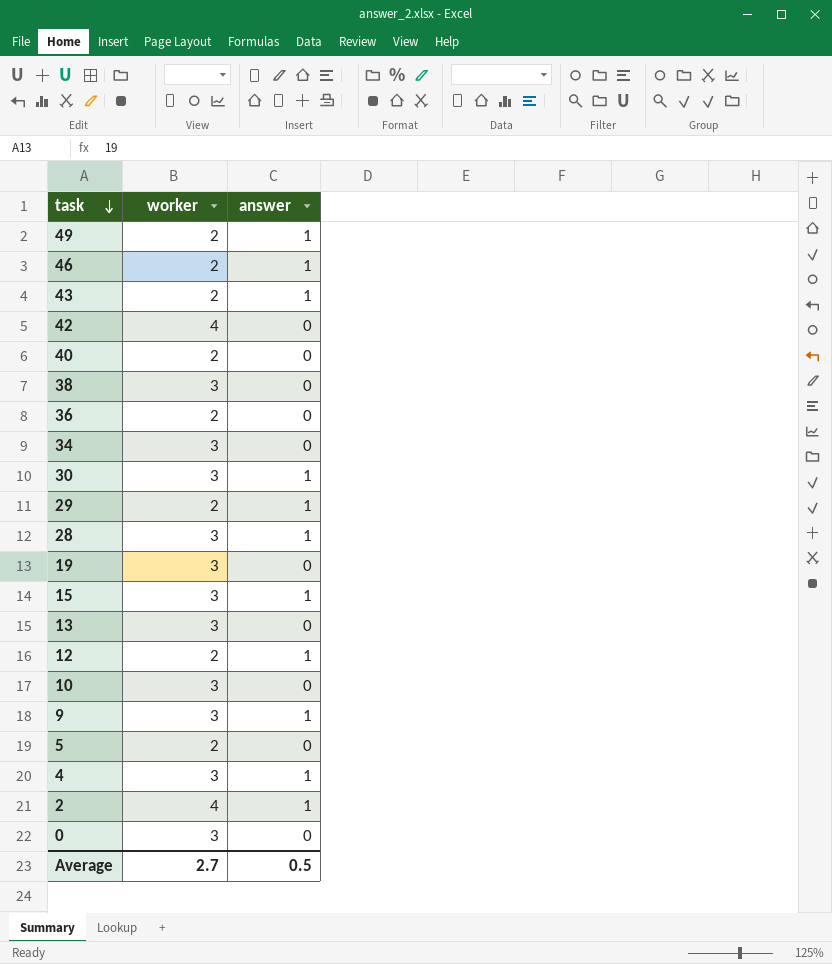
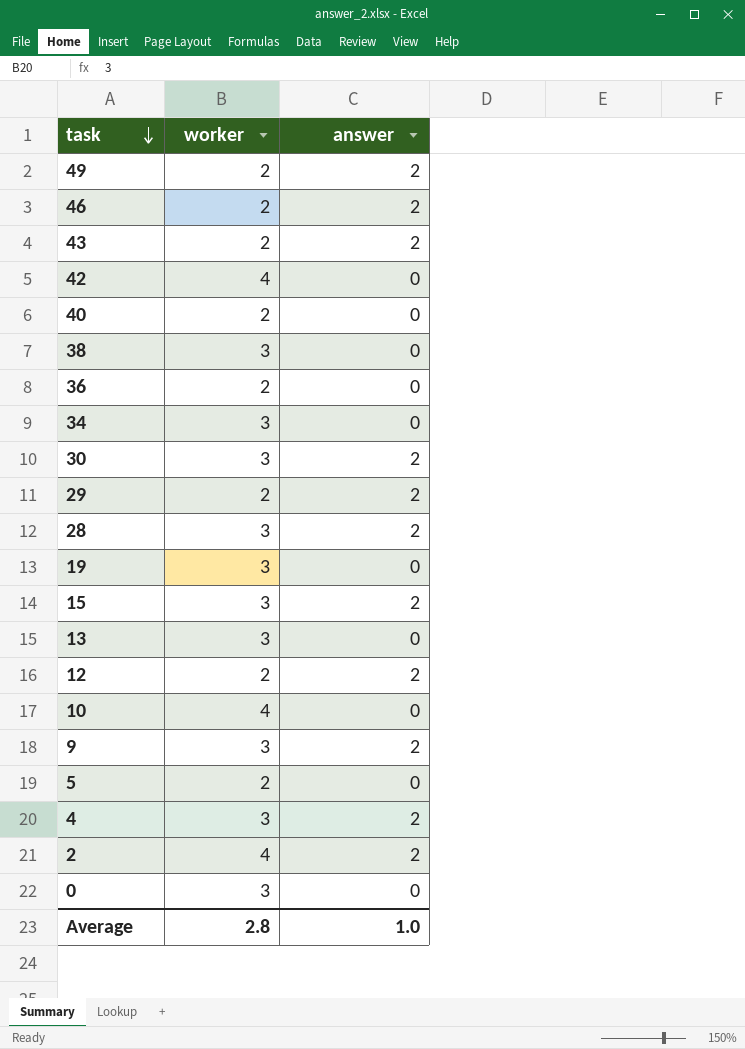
49 | answer: 1 -> 2
46 | answer: 1 -> 2
43 | answer: 1 -> 2
30 | answer: 1 -> 2
29 | answer: 1 -> 2
28 | answer: 1 -> 2
15 | answer: 1 -> 2
12 | answer: 1 -> 2
10 | worker: 3 -> 4
9 | answer: 1 -> 2
4 | answer: 1 -> 2
2 | answer: 1 -> 2
Average | worker: 2.7 -> 2.8
Average | answer: 0.5 -> 1.0

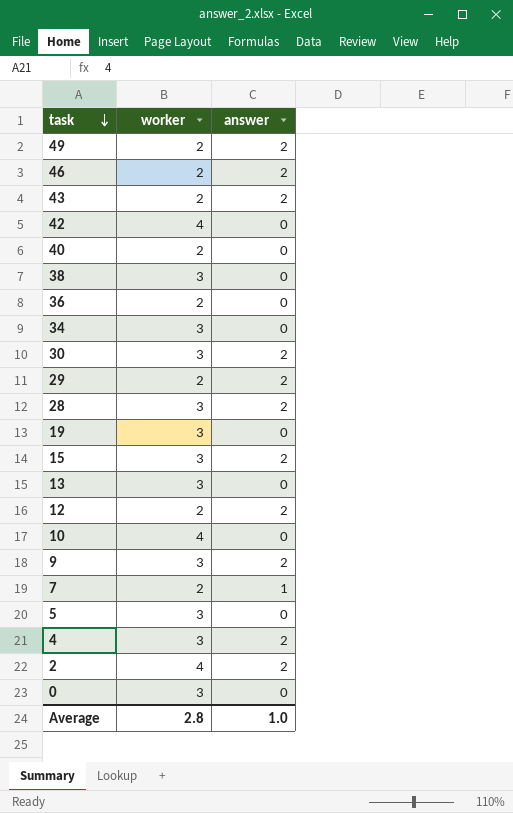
row 7: none -> 2 | 1
5 | worker: 2 -> 3

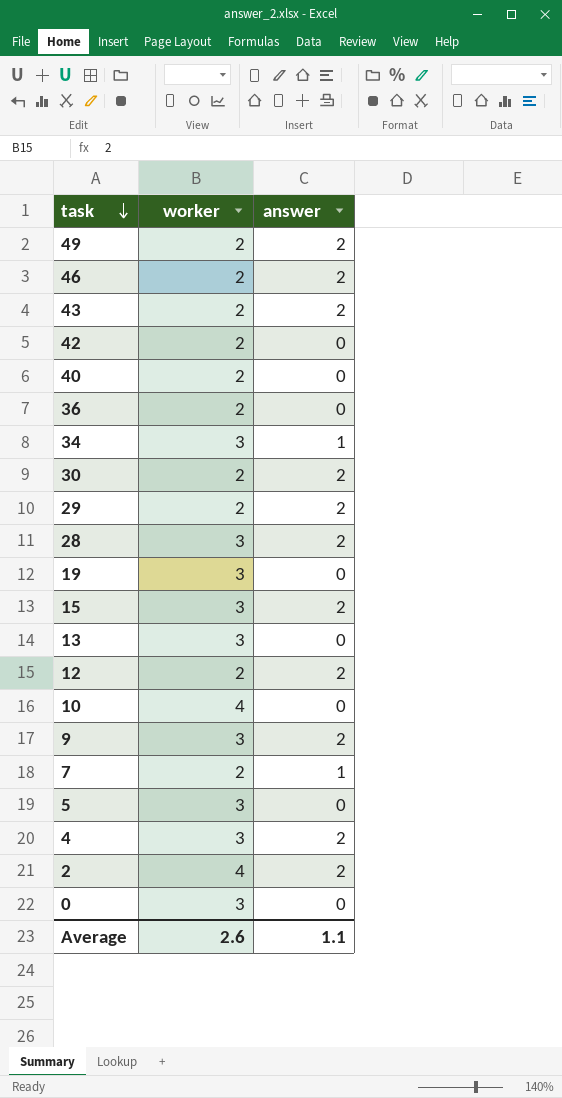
row 38: 3 | 0 -> none
42 | worker: 4 -> 2
34 | answer: 0 -> 1
30 | worker: 3 -> 2
Average | worker: 2.8 -> 2.6
Average | answer: 1.0 -> 1.1

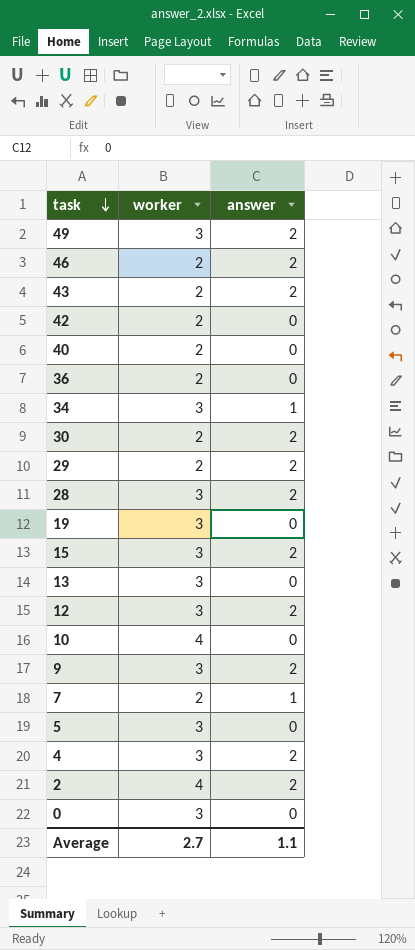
49 | worker: 2 -> 3
12 | worker: 2 -> 3
Average | worker: 2.6 -> 2.7

